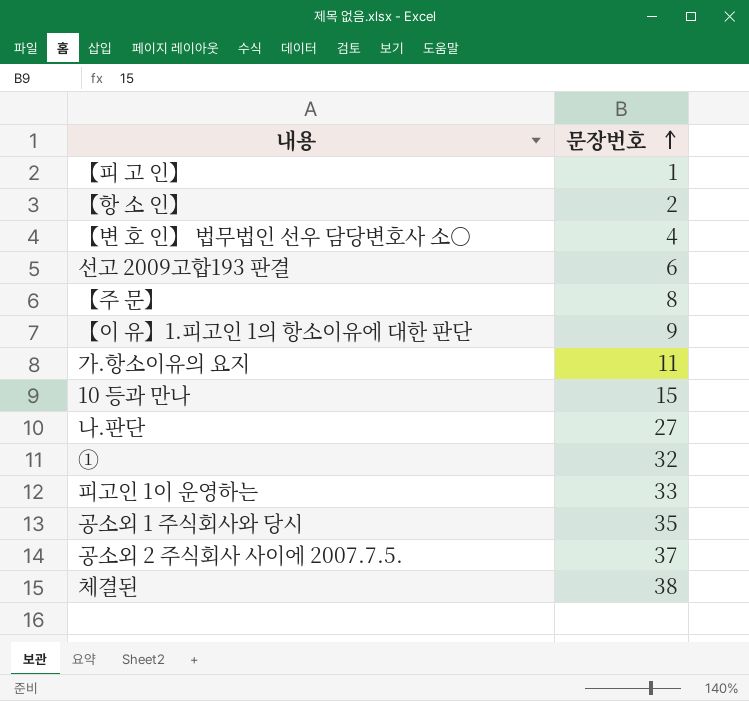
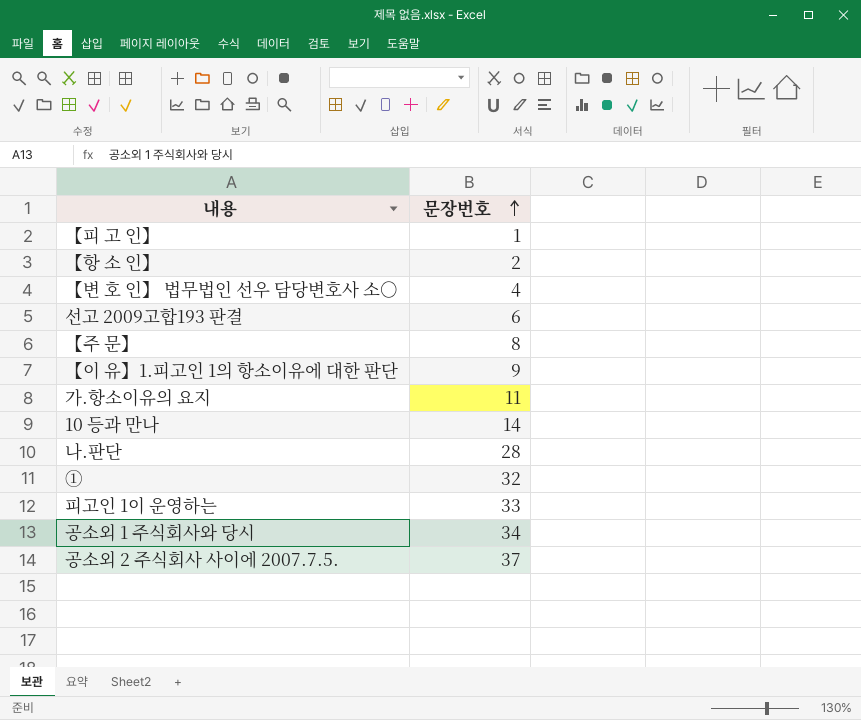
row 체결된: 38 -> none
10 등과 만나 | 문장번호: 15 -> 14
나.판단 | 문장번호: 27 -> 28
공소외 1 주식회사와 당시 | 문장번호: 35 -> 34

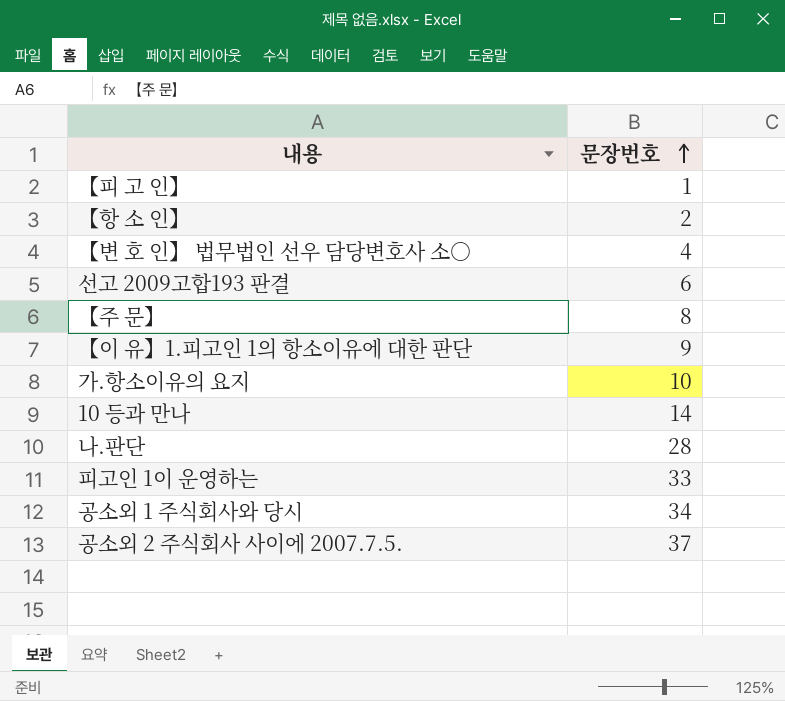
row ①: 32 -> none
가.항소이유의 요지 | 문장번호: 11 -> 10

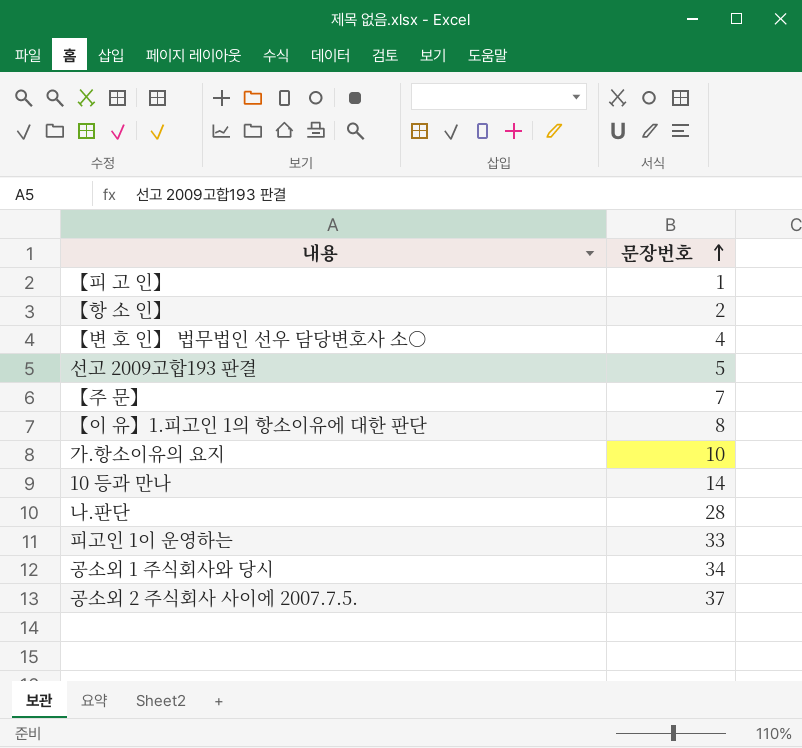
선고 2009고합193 판결 | 문장번호: 6 -> 5
【주 문】 | 문장번호: 8 -> 7
【이 유】1.피고인 1의 항소이유에 대한 판단 | 문장번호: 9 -> 8

